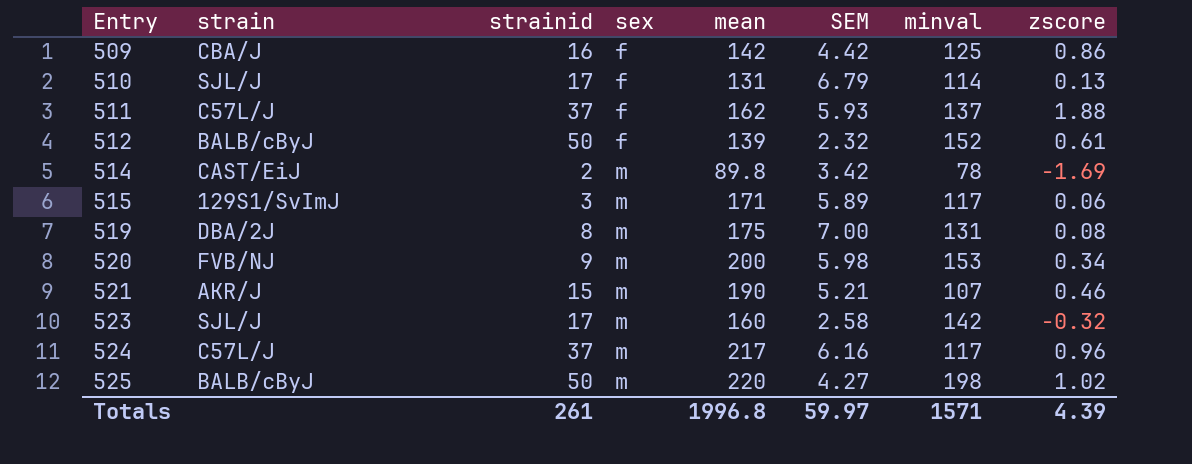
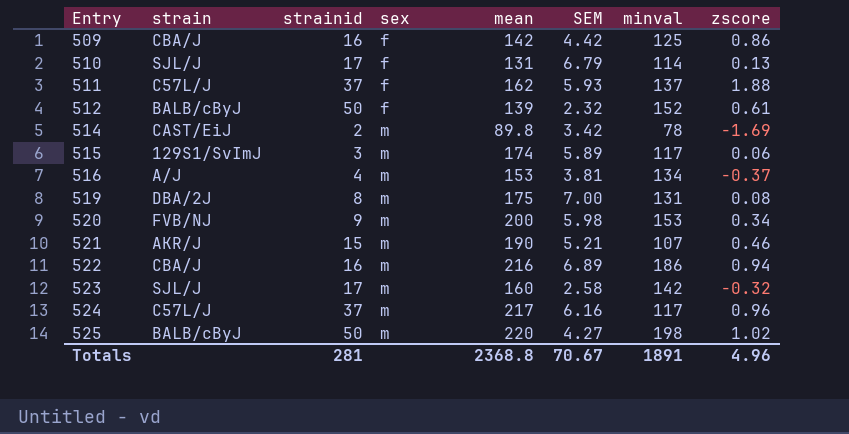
515 | mean: 171 -> 174
row 516: none -> A/J | 4 | m | 153 | 3.81 | 134 | -0.37
row 522: none -> CBA/J | 16 | m | 216 | 6.89 | 186 | 0.94
Totals | strainid: 261 -> 281
Totals | mean: 1996.8 -> 2368.8
Totals | SEM: 59.97 -> 70.67
Totals | minval: 1571 -> 1891
Totals | zscore: 4.39 -> 4.96

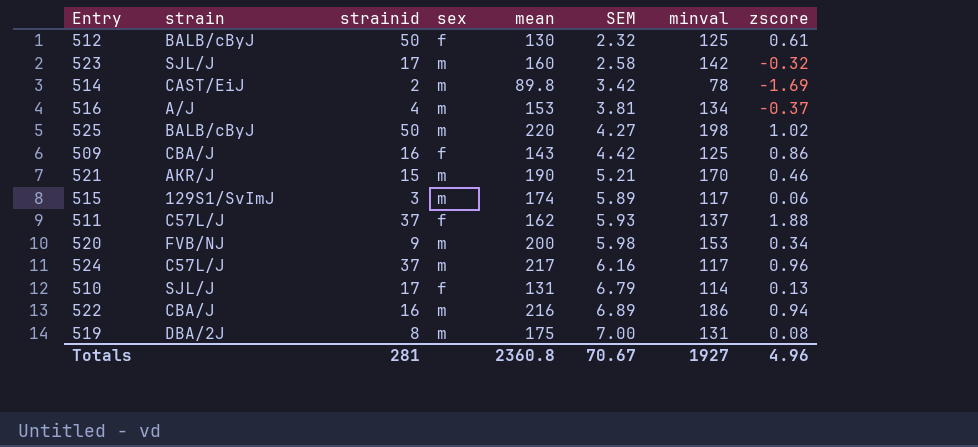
row order: Entry ascending -> SEM ascending
512 | mean: 139 -> 130
512 | minval: 152 -> 125
509 | mean: 142 -> 143
521 | minval: 107 -> 170
Totals | mean: 2368.8 -> 2360.8
Totals | minval: 1891 -> 1927

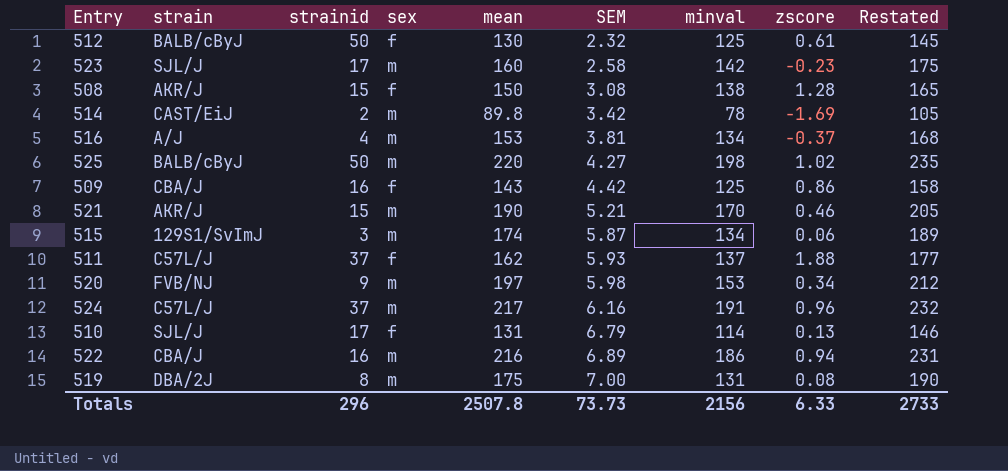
column Restated | formula: none -> [mean] + 15
523 | zscore: -0.32 -> -0.23
row 508: none -> AKR/J | 15 | f | 150 | 3.08 | 138 | 1.28 | 165
515 | SEM: 5.89 -> 5.87
515 | minval: 117 -> 134
520 | mean: 200 -> 197
524 | minval: 117 -> 191
Totals | strainid: 281 -> 296
Totals | mean: 2360.8 -> 2507.8
Totals | SEM: 70.67 -> 73.73
Totals | minval: 1927 -> 2156
Totals | zscore: 4.96 -> 6.33

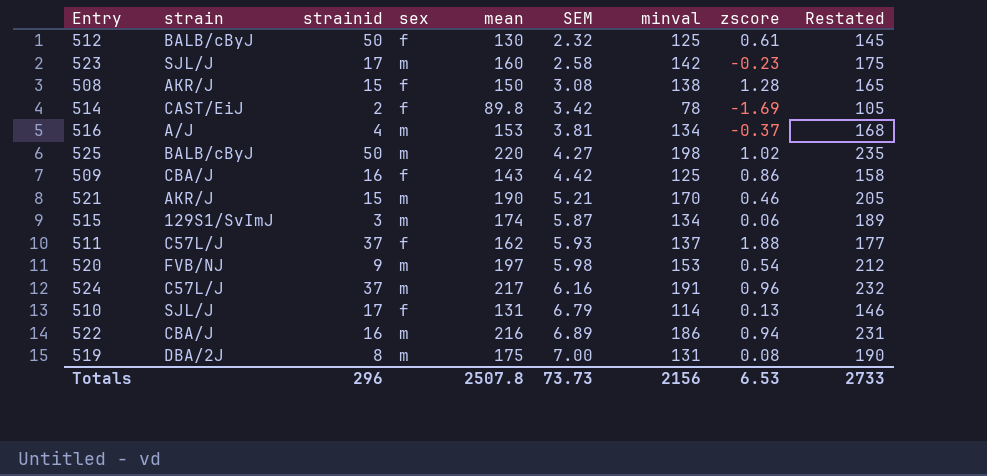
514 | sex: m -> f
520 | zscore: 0.34 -> 0.54
Totals | zscore: 6.33 -> 6.53

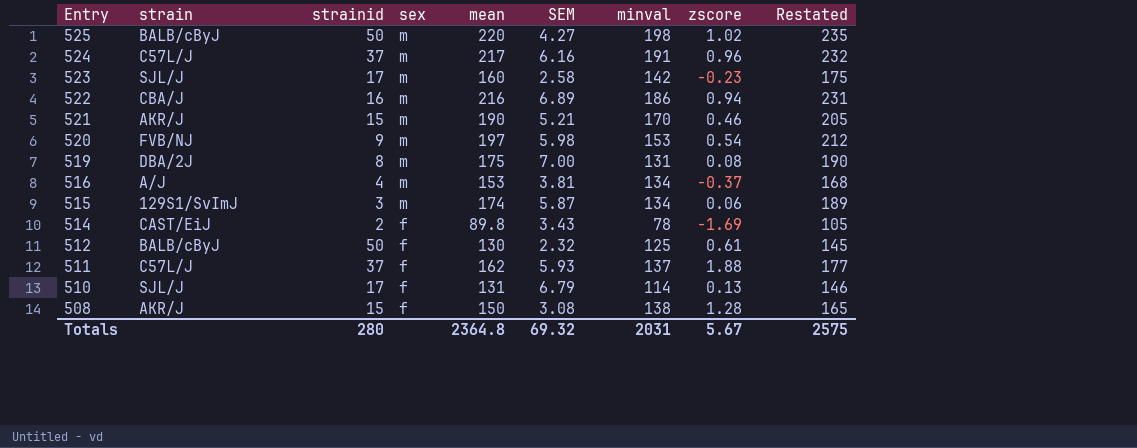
row order: SEM ascending -> Entry descending
row 509: CBA/J | 16 | f | 143 | 4.42 | 125 | 0.86 | 158 -> none
514 | SEM: 3.42 -> 3.43
Totals | strainid: 296 -> 280
Totals | mean: 2507.8 -> 2364.8
Totals | SEM: 73.73 -> 69.32
Totals | minval: 2156 -> 2031
Totals | zscore: 6.53 -> 5.67
Totals | Restated: 2733 -> 2575

